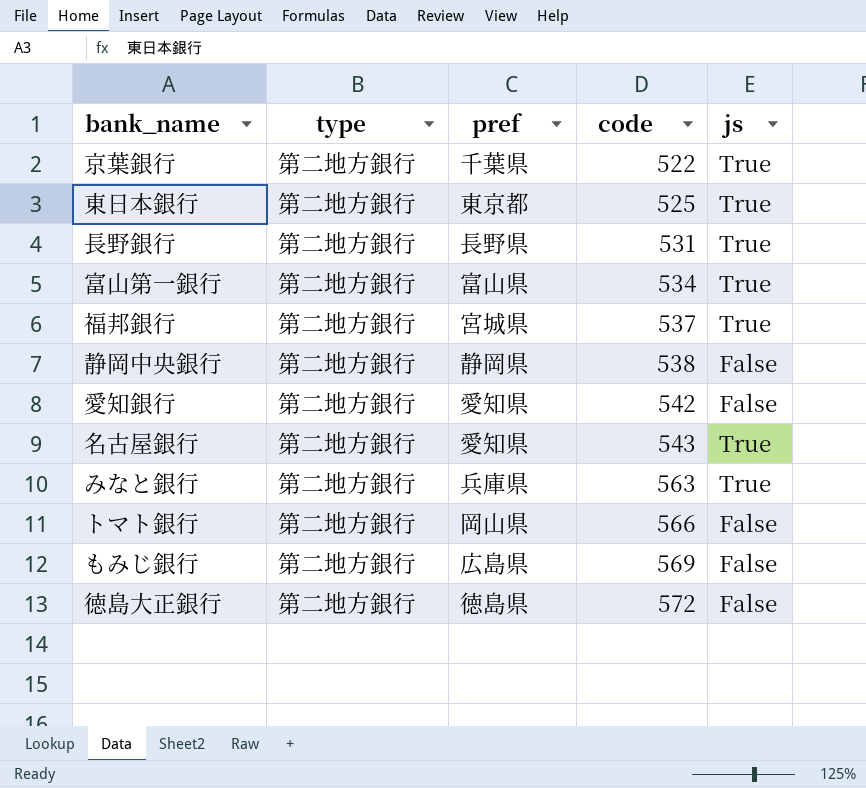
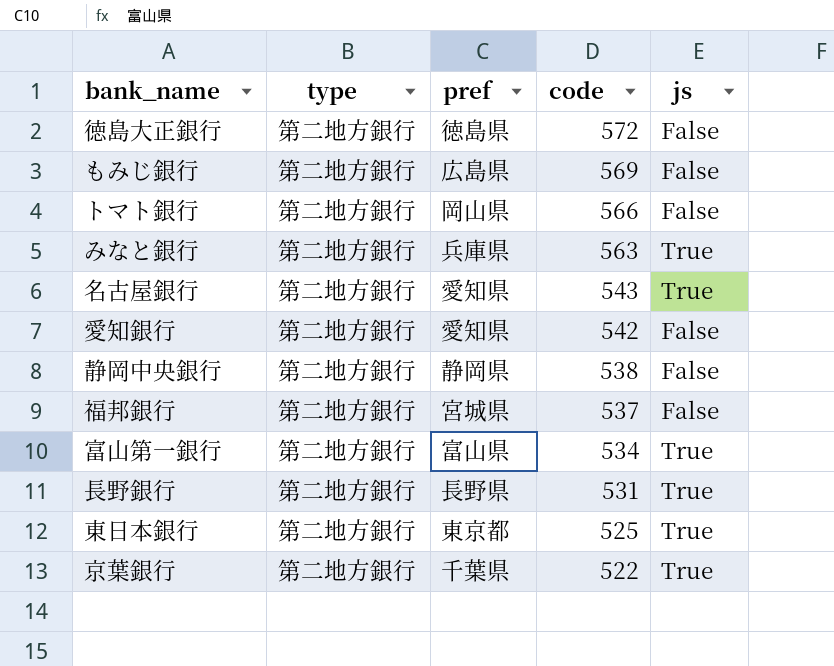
row order: code ascending -> code descending
福邦銀行 | js: True -> False

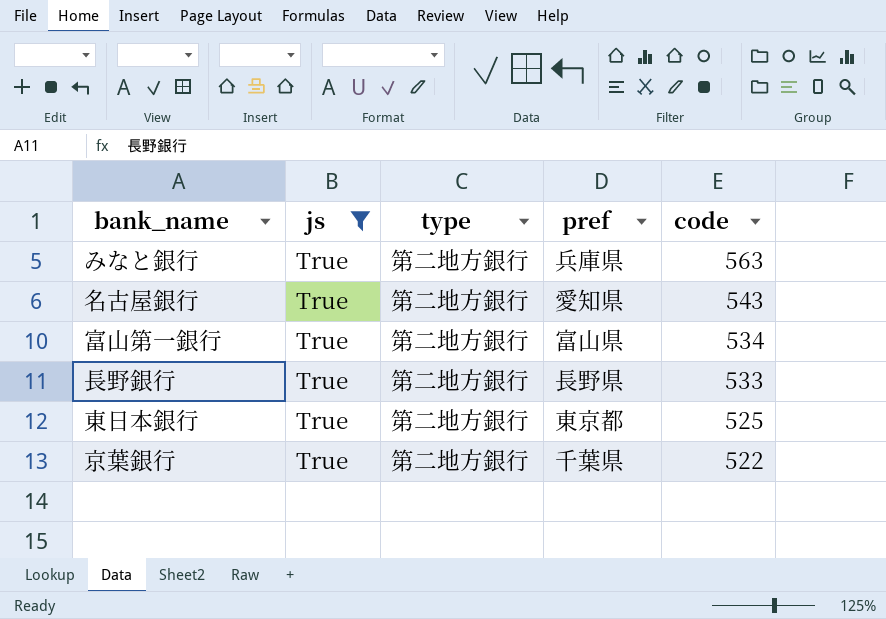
filter: none -> js = True
column js | position: 5 -> 2
長野銀行 | code: 531 -> 533

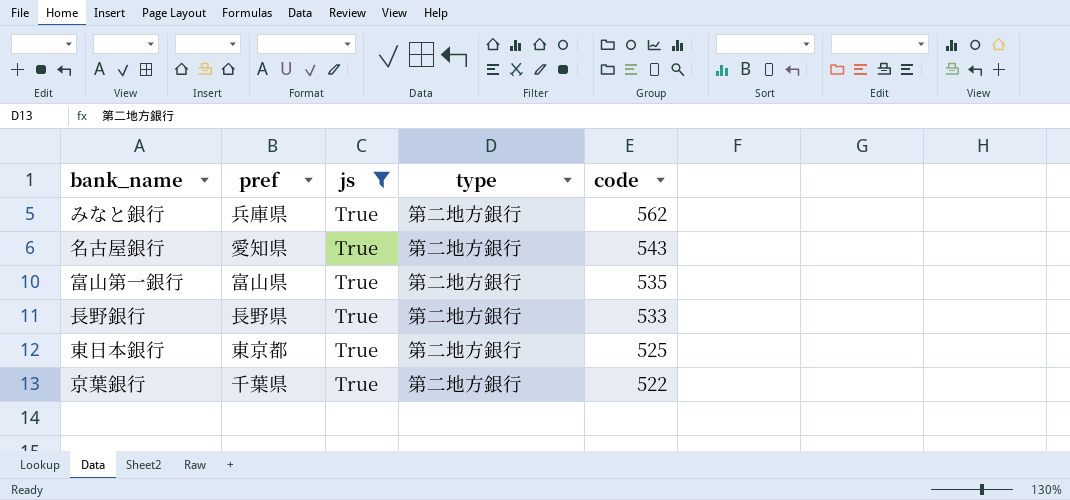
column pref | position: 4 -> 2
みなと銀行 | code: 563 -> 562
富山第一銀行 | code: 534 -> 535

